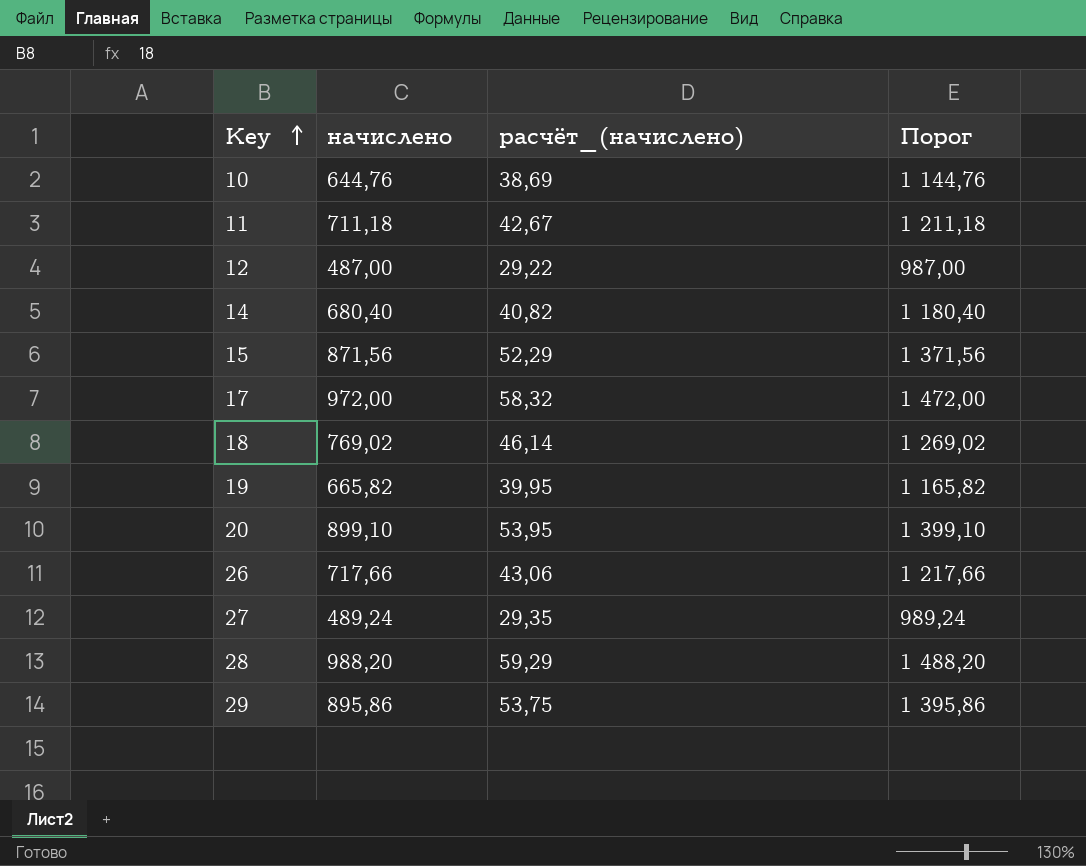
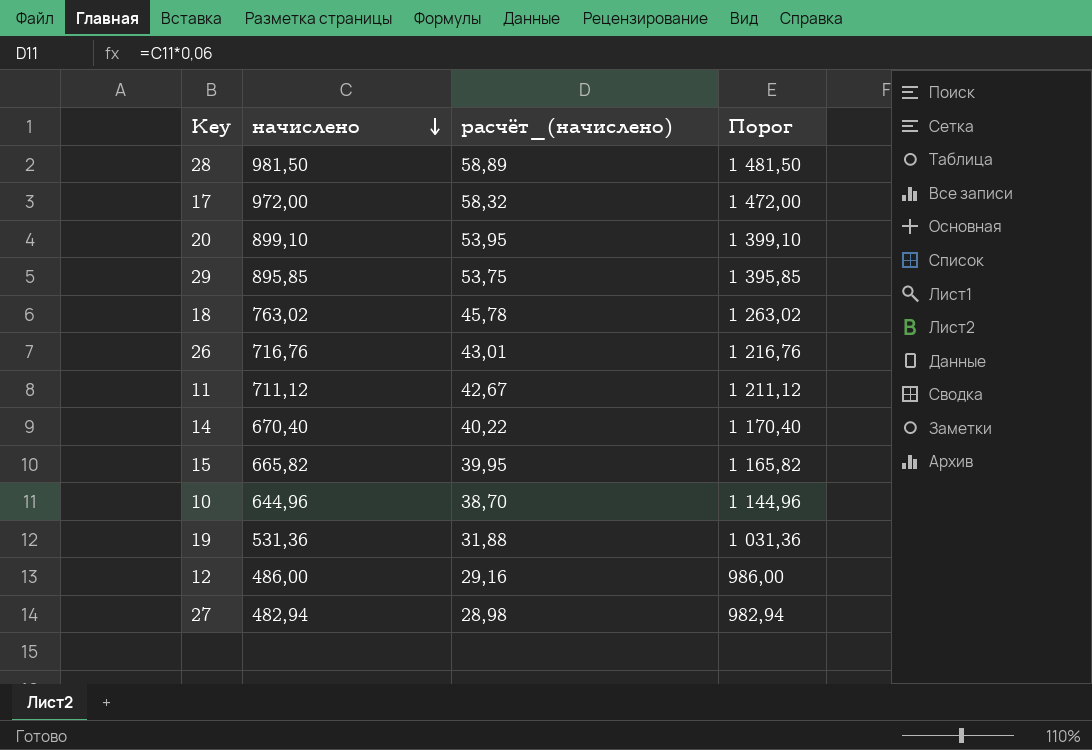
row order: Key ascending -> начислено descending
28 | начислено: 988,20 -> 981,50
28 | расчёт_(начислено): 59,29 -> 58,89
28 | Порог: 1 488,20 -> 1 481,50
29 | начислено: 895,86 -> 895,85
29 | Порог: 1 395,86 -> 1 395,85
18 | начислено: 769,02 -> 763,02
18 | расчёт_(начислено): 46,14 -> 45,78
18 | Порог: 1 269,02 -> 1 263,02
26 | начислено: 717,66 -> 716,76
26 | расчёт_(начислено): 43,06 -> 43,01
26 | Порог: 1 217,66 -> 1 216,76
11 | начислено: 711,18 -> 711,12
11 | Порог: 1 211,18 -> 1 211,12
14 | начислено: 680,40 -> 670,40
14 | расчёт_(начислено): 40,82 -> 40,22
14 | Порог: 1 180,40 -> 1 170,40
15 | начислено: 871,56 -> 665,82
15 | расчёт_(начислено): 52,29 -> 39,95
15 | Порог: 1 371,56 -> 1 165,82
10 | начислено: 644,76 -> 644,96
10 | расчёт_(начислено): 38,69 -> 38,70
10 | Порог: 1 144,76 -> 1 144,96
19 | начислено: 665,82 -> 531,36
19 | расчёт_(начислено): 39,95 -> 31,88
19 | Порог: 1 165,82 -> 1 031,36
12 | начислено: 487,00 -> 486,00
12 | расчёт_(начислено): 29,22 -> 29,16
12 | Порог: 987,00 -> 986,00
27 | начислено: 489,24 -> 482,94
27 | расчёт_(начислено): 29,35 -> 28,98
27 | Порог: 989,24 -> 982,94

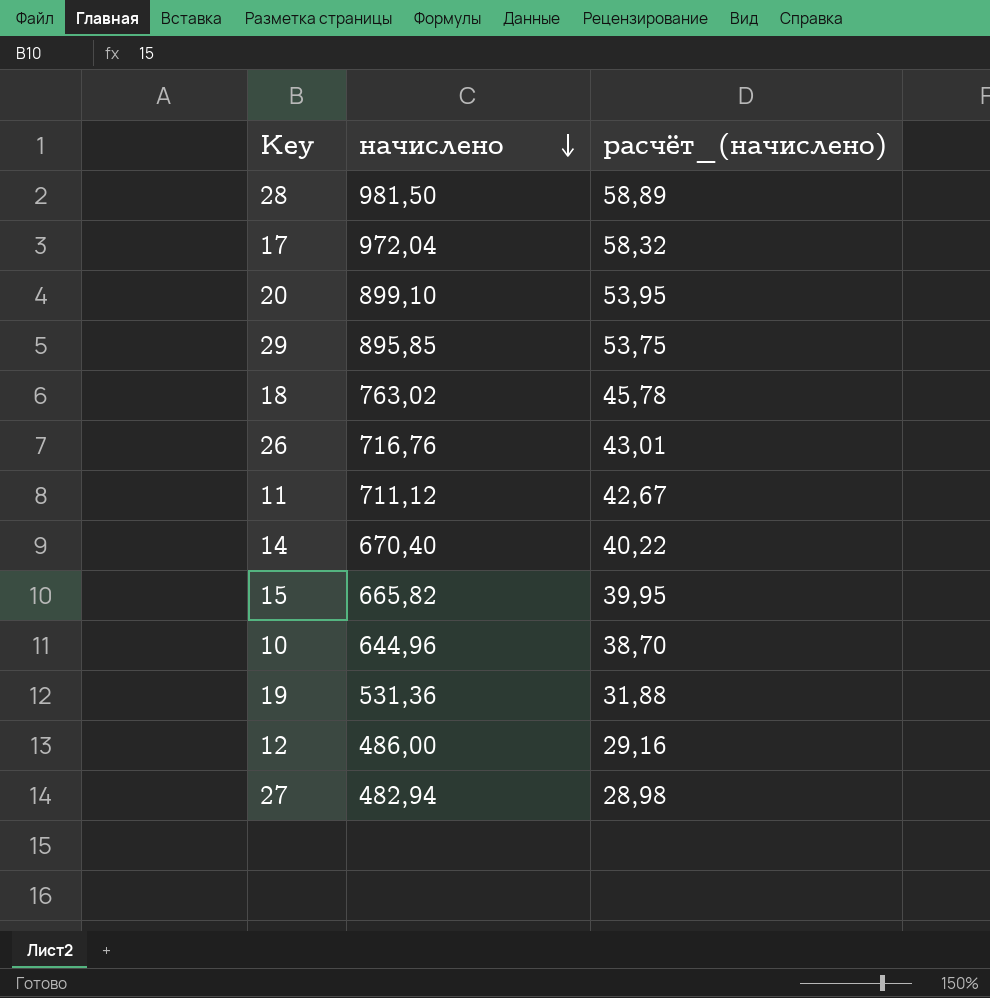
column Порог | formula: [начислено] + 500 -> none
17 | начислено: 972,00 -> 972,04

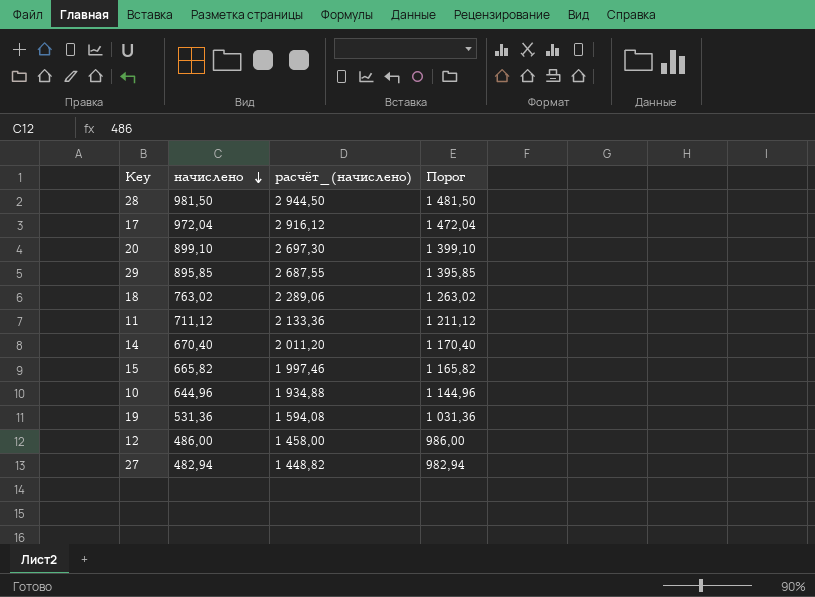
column расчёт_(начислено) | formula: [начислено] * 0,06 -> [начислено] * 3
column Порог | formula: none -> [начислено] + 500
row 26: 716,76 | 43,01 -> none

